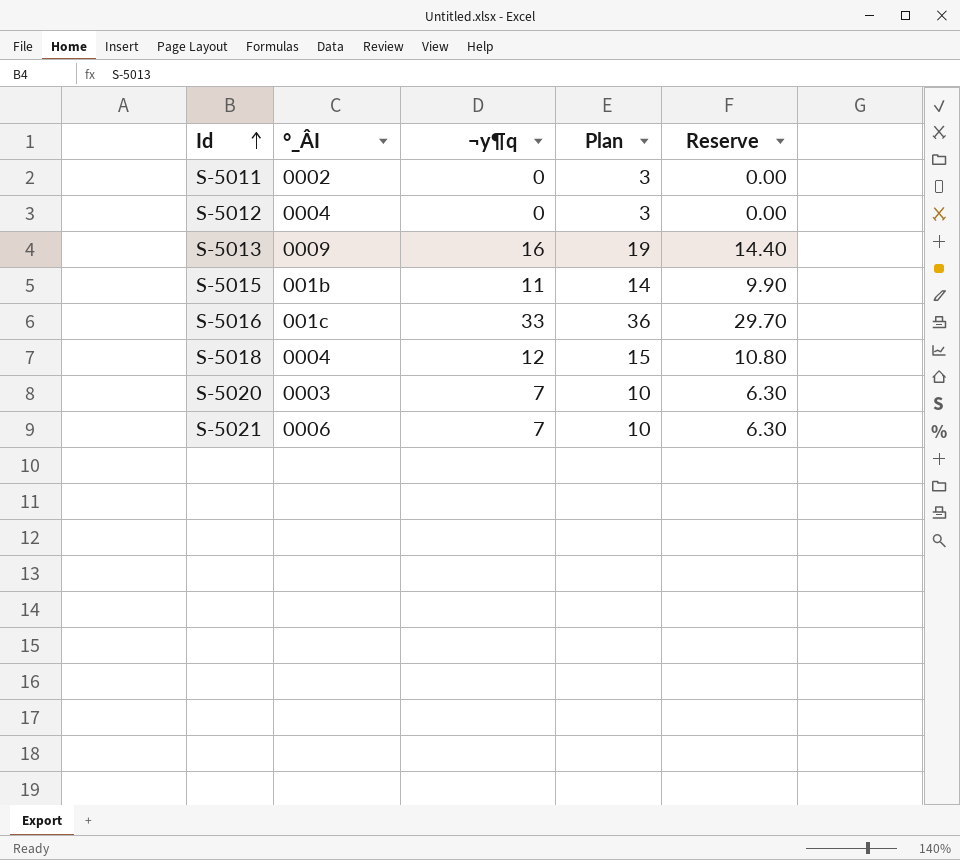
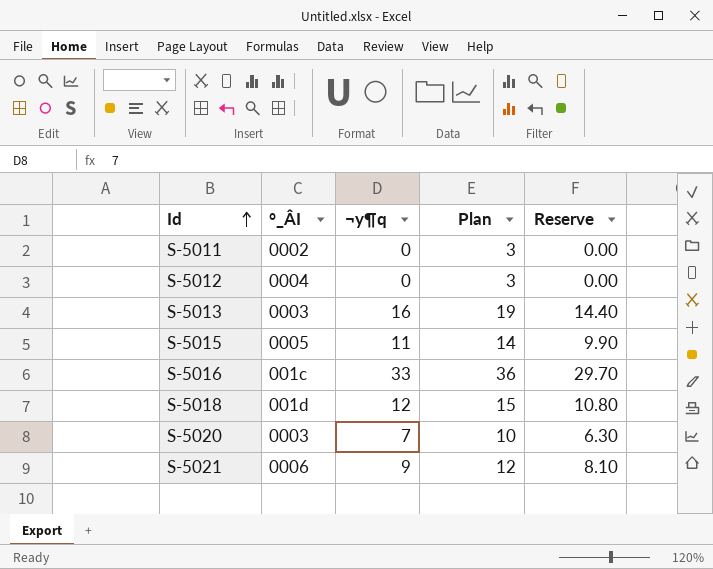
S-5013 | °_ÂI: 0009 -> 0003
S-5015 | °_ÂI: 001b -> 0005
S-5018 | °_ÂI: 0004 -> 001d
S-5021 | ¬y¶q: 7 -> 9
S-5021 | Plan: 10 -> 12
S-5021 | Reserve: 6.30 -> 8.10

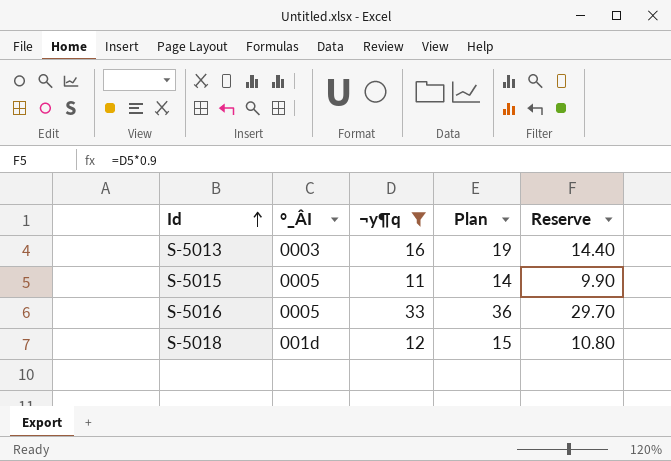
filter: none -> ¬y¶q >= 11
S-5016 | °_ÂI: 001c -> 0005

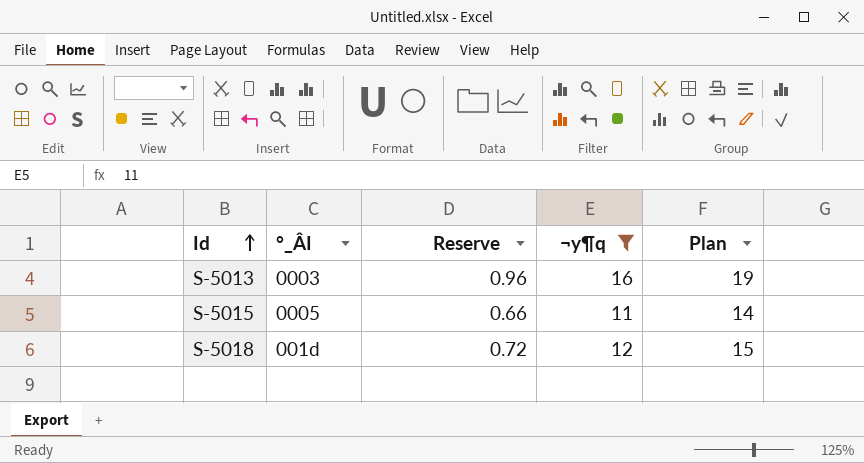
column Reserve | formula: [¬y¶q] * 0.9 -> [¬y¶q] * 0.06
column Reserve | position: 5 -> 3
row S-5016: 0005 | 33 | 36 | 29.70 -> none

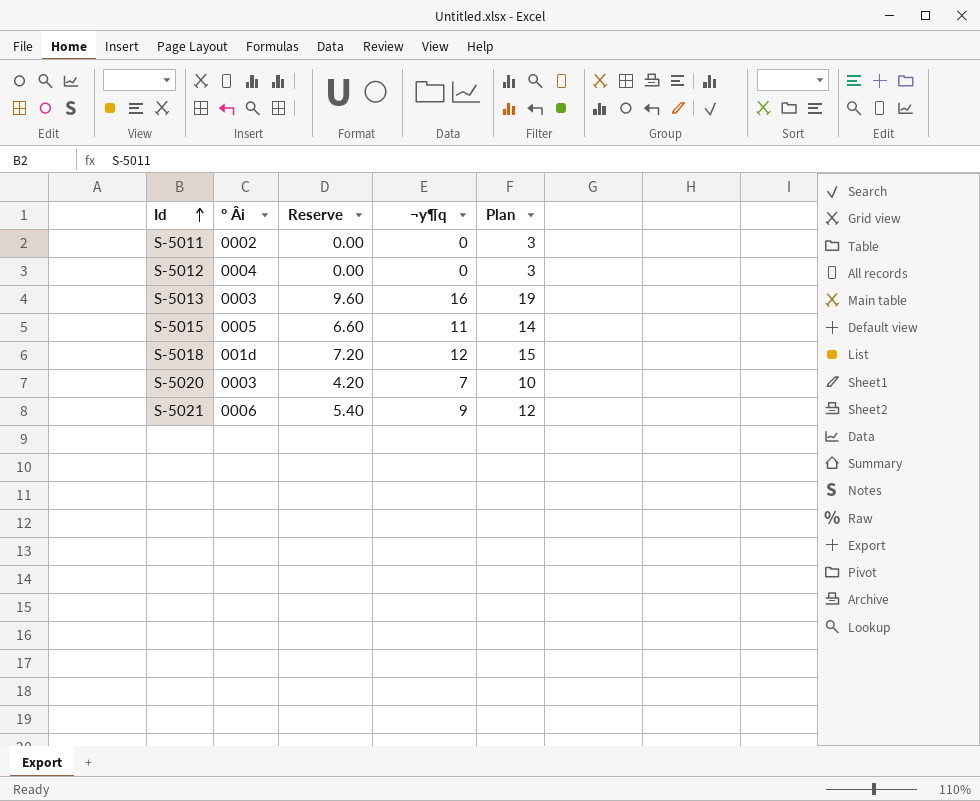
filter: ¬y¶q >= 11 -> none
column name: °_ÂI -> ° Âi
column Reserve | formula: [¬y¶q] * 0.06 -> [¬y¶q] * 0.6

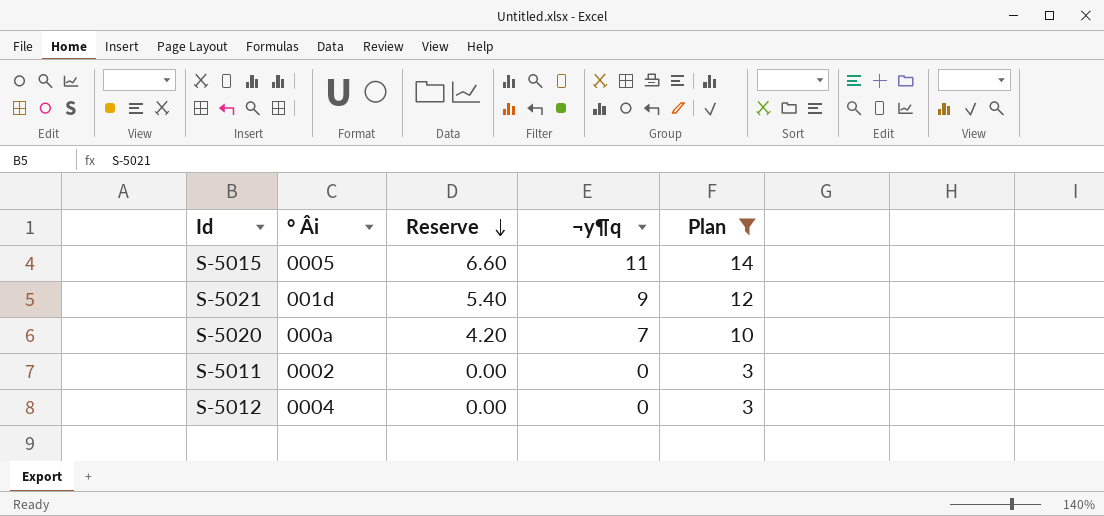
filter: none -> Plan <= 14
row order: Id ascending -> Reserve descending
S-5021 | ° Âi: 0006 -> 001d
S-5020 | ° Âi: 0003 -> 000a

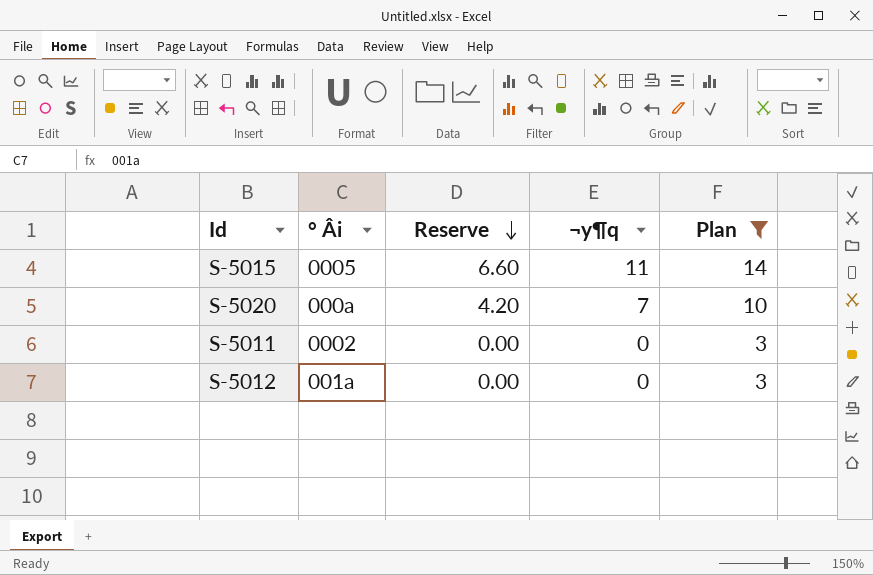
row S-5021: 001d | 5.40 | 9 | 12 -> none
S-5012 | ° Âi: 0004 -> 001a

